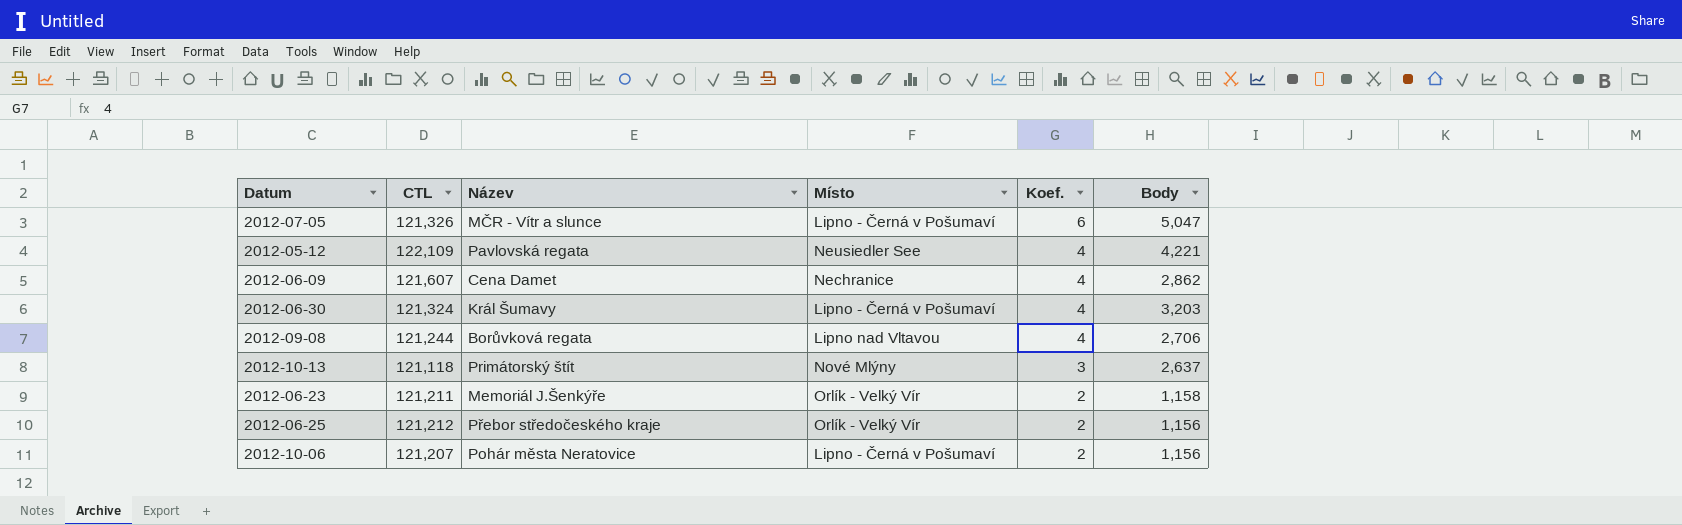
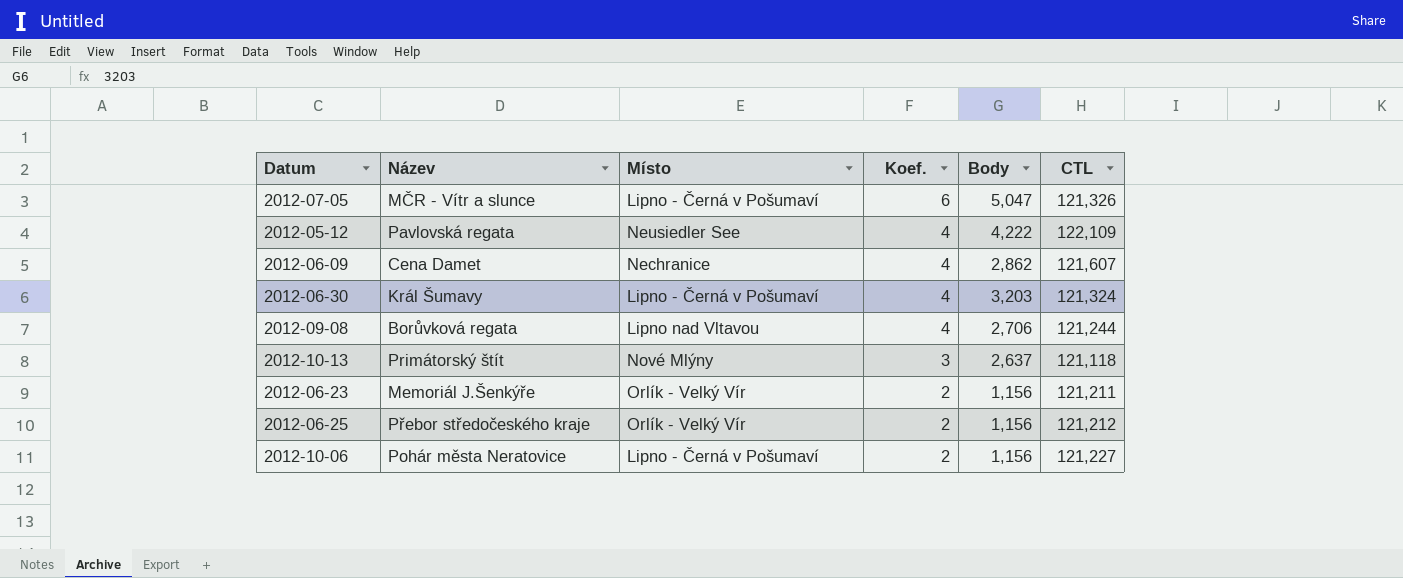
column CTL | position: 2 -> 6
2012-05-12 | Body: 4,221 -> 4,222
2012-06-23 | Body: 1,158 -> 1,156
2012-10-06 | CTL: 121,207 -> 121,227

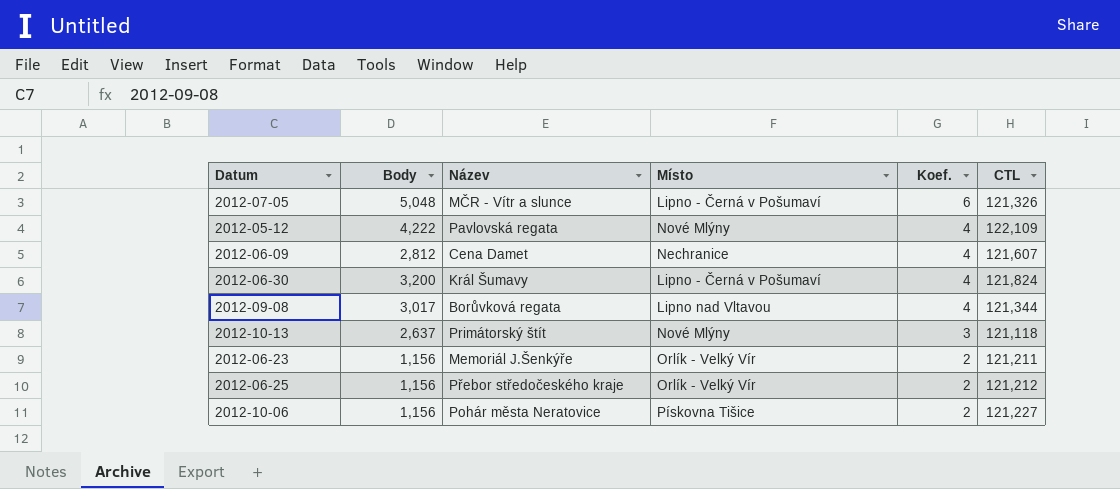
column Body | position: 5 -> 2
2012-07-05 | Body: 5,047 -> 5,048
2012-05-12 | Místo: Neusiedler See -> Nové Mlýny
2012-06-09 | Body: 2,862 -> 2,812
2012-06-30 | Body: 3,203 -> 3,200
2012-06-30 | CTL: 121,324 -> 121,824
2012-09-08 | Body: 2,706 -> 3,017
2012-09-08 | CTL: 121,244 -> 121,344
2012-10-06 | Místo: Lipno - Černá v Pošumaví -> Pískovna Tišice

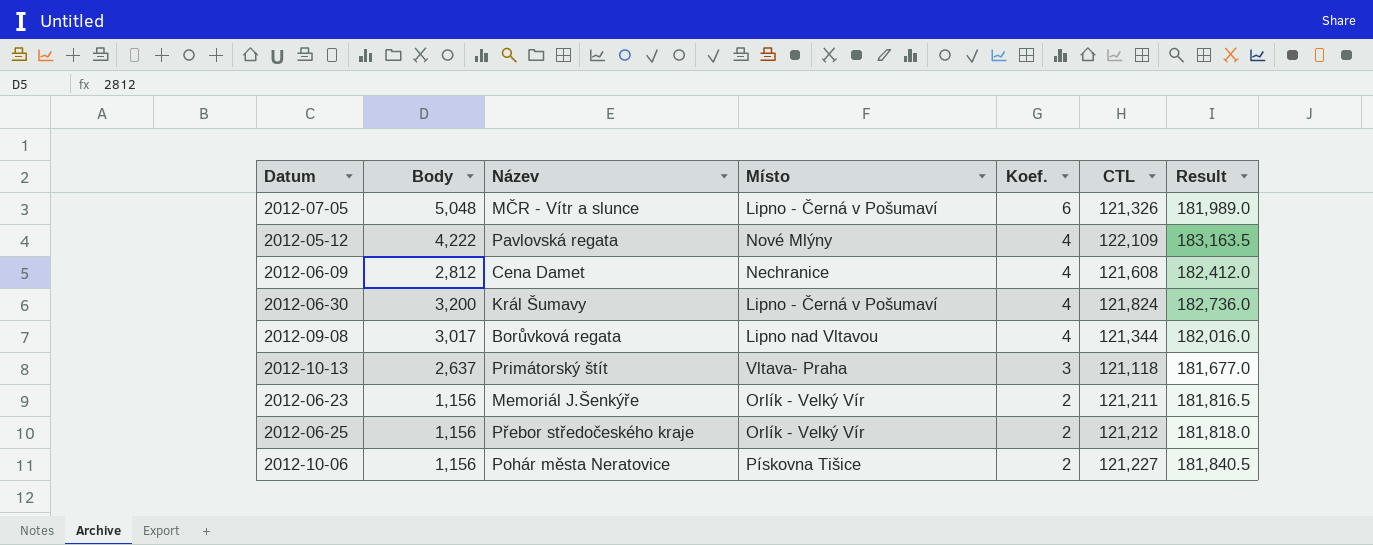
column Result | formula: none -> [CTL] * 1.5
2012-06-09 | CTL: 121,607 -> 121,608
2012-10-13 | Místo: Nové Mlýny -> Vltava- Praha

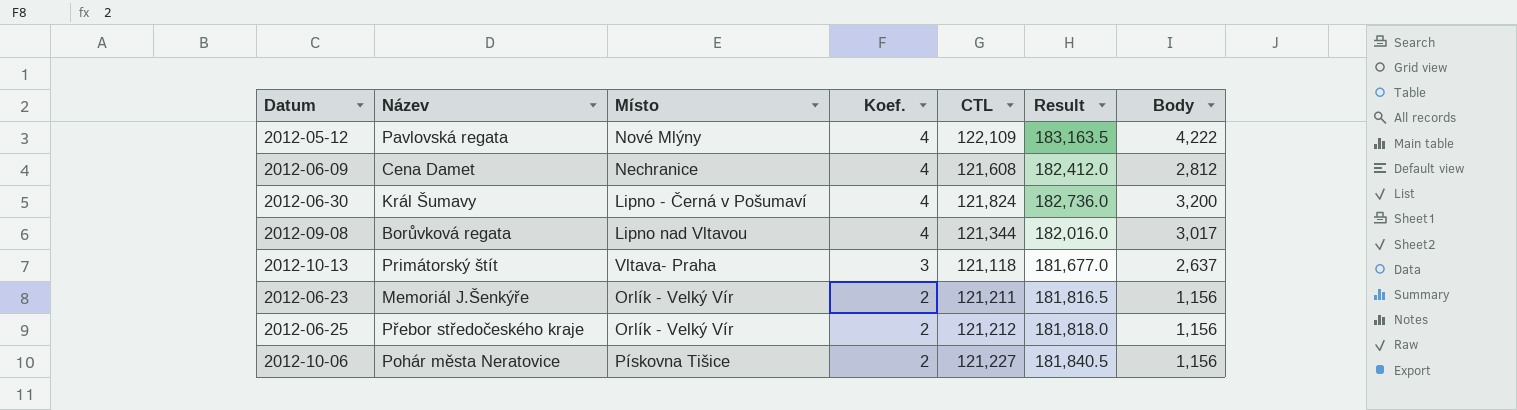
column Body | position: 2 -> 7
row 2012-07-05: 5,048 | MČR - Vítr a slunce | Lipno - Černá v Pošumaví | 6 | 121,326 | 181,989.0 -> none

